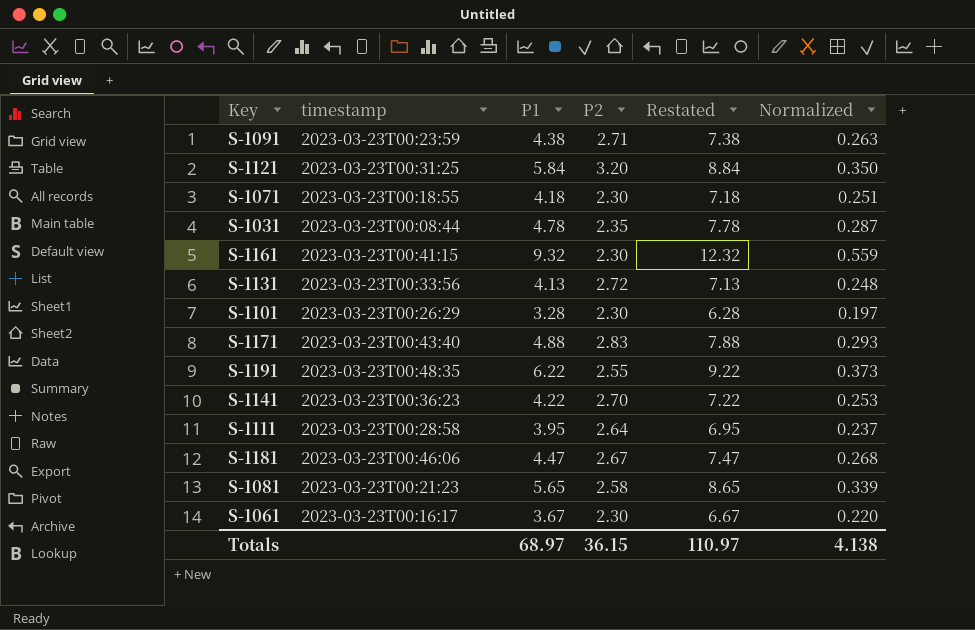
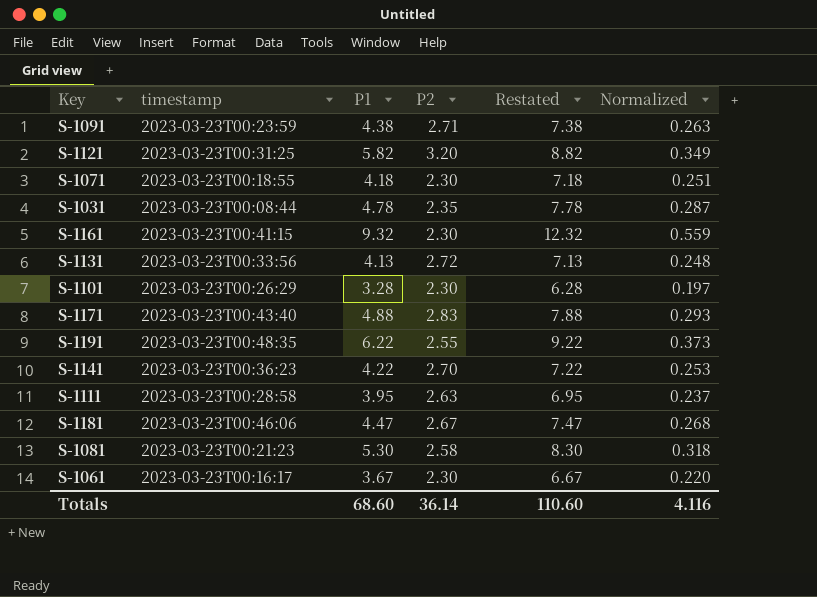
S-1121 | P1: 5.84 -> 5.82
S-1121 | Restated: 8.84 -> 8.82
S-1121 | Normalized: 0.350 -> 0.349
S-1111 | P2: 2.64 -> 2.63
S-1081 | P1: 5.65 -> 5.30
S-1081 | Restated: 8.65 -> 8.30
S-1081 | Normalized: 0.339 -> 0.318
Totals | P1: 68.97 -> 68.60
Totals | P2: 36.15 -> 36.14
Totals | Restated: 110.97 -> 110.60
Totals | Normalized: 4.138 -> 4.116

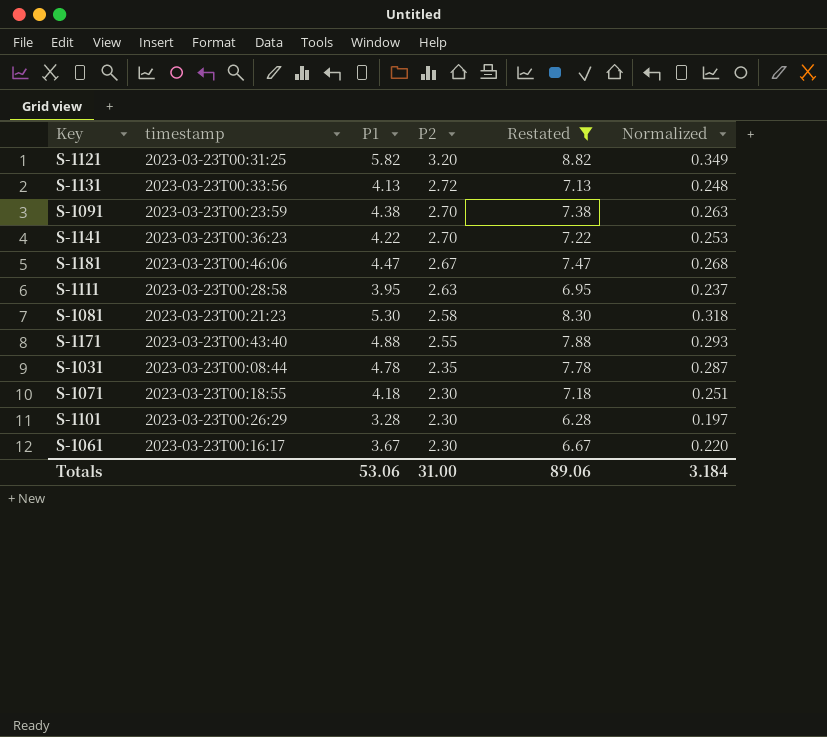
filter: none -> Restated <= 8.82
row order: none -> P2 descending
S-1091 | P2: 2.71 -> 2.70
S-1171 | P2: 2.83 -> 2.55
Totals | P1: 68.60 -> 53.06
Totals | P2: 36.14 -> 31.00
Totals | Restated: 110.60 -> 89.06
Totals | Normalized: 4.116 -> 3.184

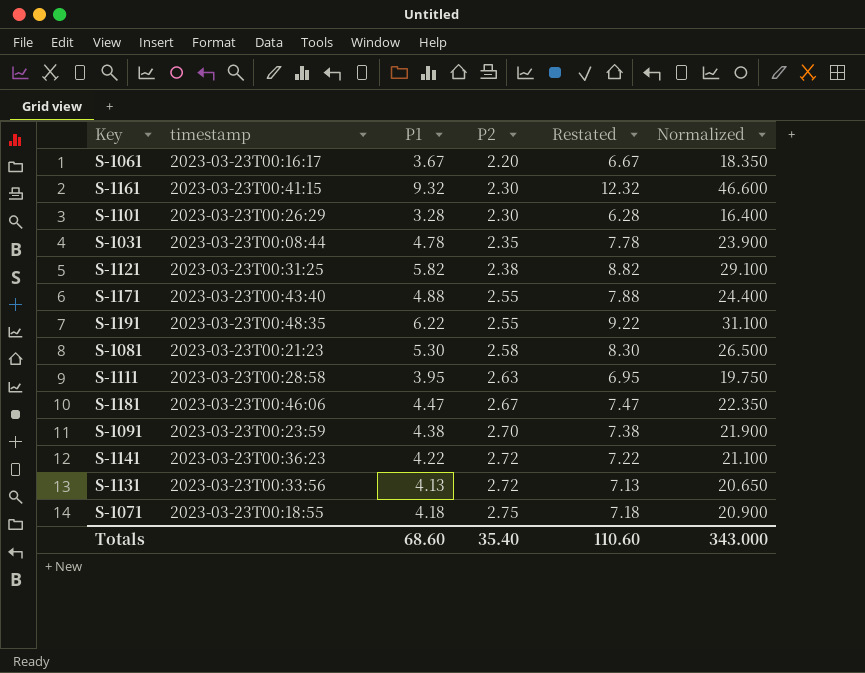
filter: Restated <= 8.82 -> none
row order: P2 descending -> P2 ascending
column Normalized | formula: [P1] * 0.06 -> [P1] * 5
S-1061 | P2: 2.30 -> 2.20
S-1121 | P2: 3.20 -> 2.38
S-1141 | P2: 2.70 -> 2.72
S-1071 | P2: 2.30 -> 2.75
Totals | P1: 53.06 -> 68.60
Totals | P2: 31.00 -> 35.40
Totals | Restated: 89.06 -> 110.60
Totals | Normalized: 3.184 -> 343.000

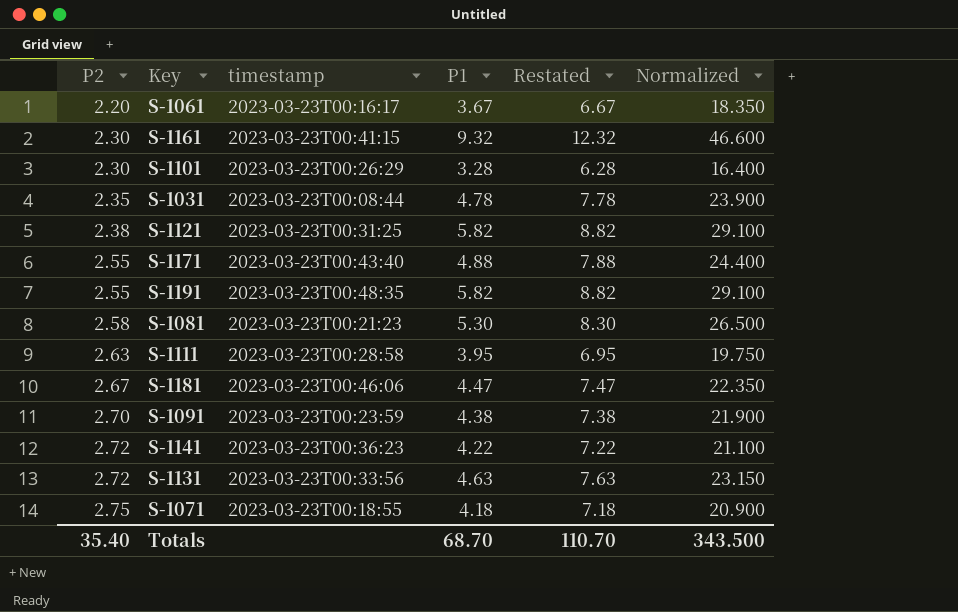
column P2 | position: 4 -> 1
S-1191 | P1: 6.22 -> 5.82
S-1191 | Restated: 9.22 -> 8.82
S-1191 | Normalized: 31.100 -> 29.100
S-1131 | P1: 4.13 -> 4.63
S-1131 | Restated: 7.13 -> 7.63
S-1131 | Normalized: 20.650 -> 23.150
Totals | P1: 68.60 -> 68.70
Totals | Restated: 110.60 -> 110.70
Totals | Normalized: 343.000 -> 343.500

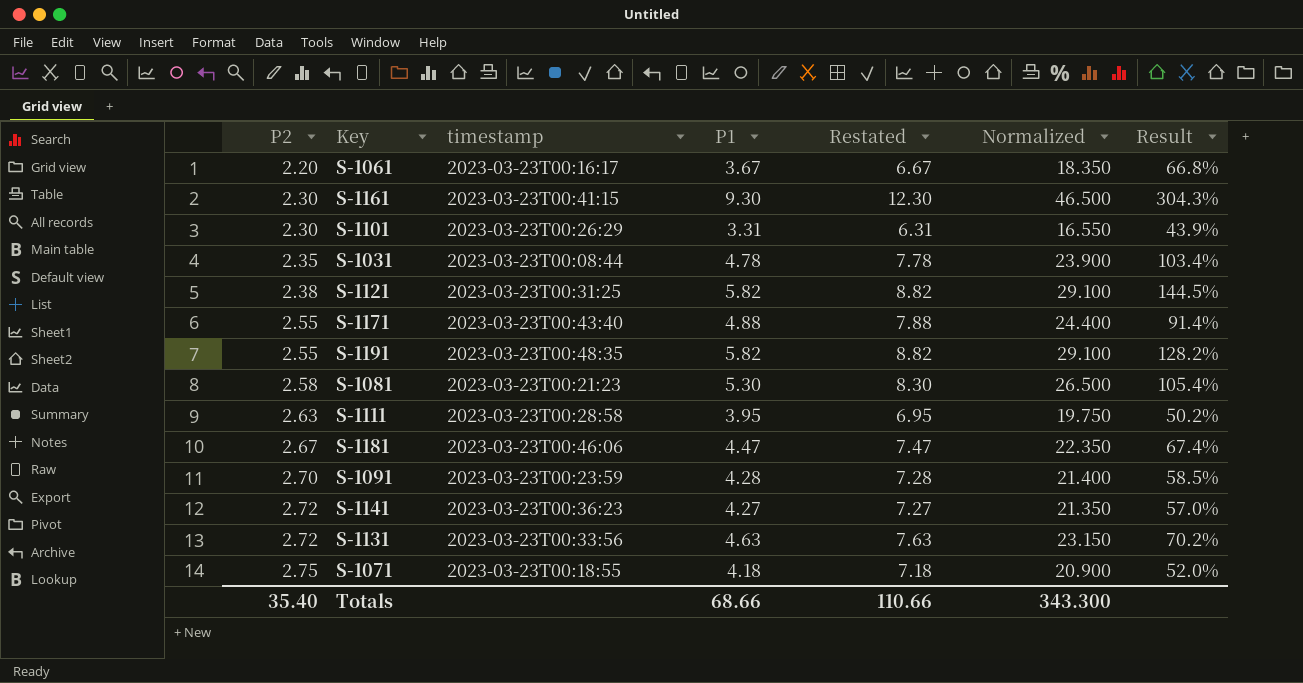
column Result | formula: none -> ([P1] - [P2]) / [P2]
S-1161 | P1: 9.32 -> 9.30
S-1161 | Restated: 12.32 -> 12.30
S-1161 | Normalized: 46.600 -> 46.500
S-1101 | P1: 3.28 -> 3.31
S-1101 | Restated: 6.28 -> 6.31
S-1101 | Normalized: 16.400 -> 16.550
S-1091 | P1: 4.38 -> 4.28
S-1091 | Restated: 7.38 -> 7.28
S-1091 | Normalized: 21.900 -> 21.400
S-1141 | P1: 4.22 -> 4.27
S-1141 | Restated: 7.22 -> 7.27
S-1141 | Normalized: 21.100 -> 21.350
Totals | P1: 68.70 -> 68.66
Totals | Restated: 110.70 -> 110.66
Totals | Normalized: 343.500 -> 343.300

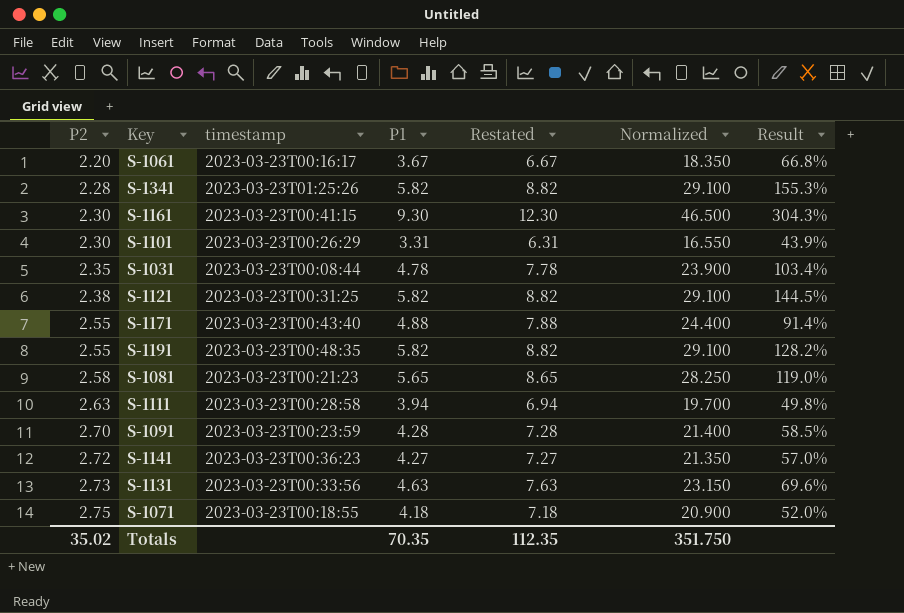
row S-1181: 2.67 | 2023-03-23T00:46:06 | 4.47 | 7.47 | 22.350 | 67.4% -> none
row S-1341: none -> 2.28 | 2023-03-23T01:25:26 | 5.82 | 8.82 | 29.100 | 155.3%
S-1081 | P1: 5.30 -> 5.65
S-1081 | Restated: 8.30 -> 8.65
S-1081 | Normalized: 26.500 -> 28.250
S-1081 | Result: 105.4% -> 119.0%
S-1111 | P1: 3.95 -> 3.94
S-1111 | Restated: 6.95 -> 6.94
S-1111 | Normalized: 19.750 -> 19.700
S-1111 | Result: 50.2% -> 49.8%
S-1131 | P2: 2.72 -> 2.73
S-1131 | Result: 70.2% -> 69.6%
Totals | P2: 35.40 -> 35.02
Totals | P1: 68.66 -> 70.35
Totals | Restated: 110.66 -> 112.35
Totals | Normalized: 343.300 -> 351.750

